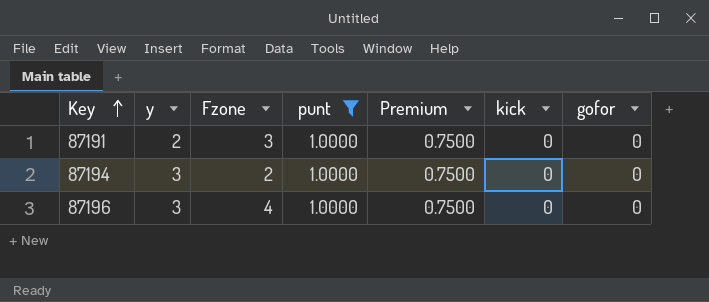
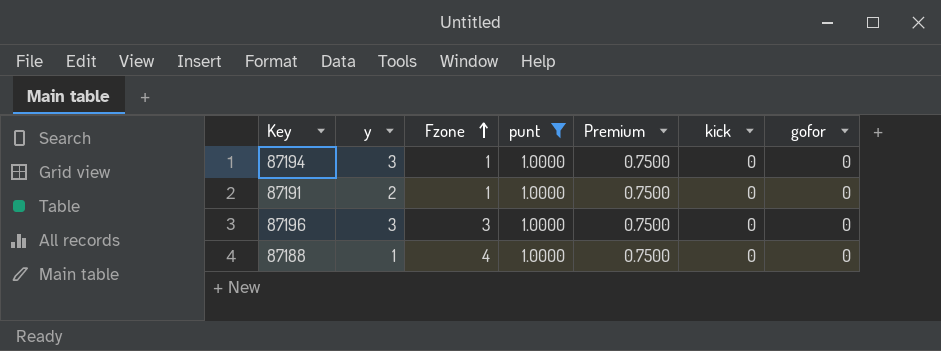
row order: Key ascending -> Fzone ascending
87194 | Fzone: 2 -> 1
87191 | Fzone: 3 -> 1
87196 | Fzone: 4 -> 3
row 87188: none -> 1 | 4 | 1.0000 | 0.7500 | 0 | 0

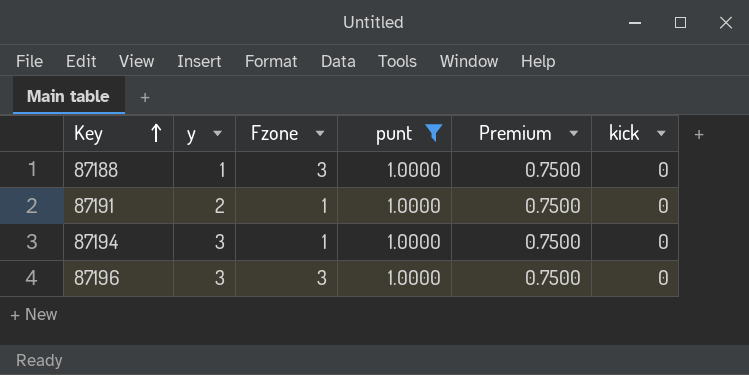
row order: Fzone ascending -> Key ascending
column gofor | position: 7 -> none
87188 | Fzone: 4 -> 3

